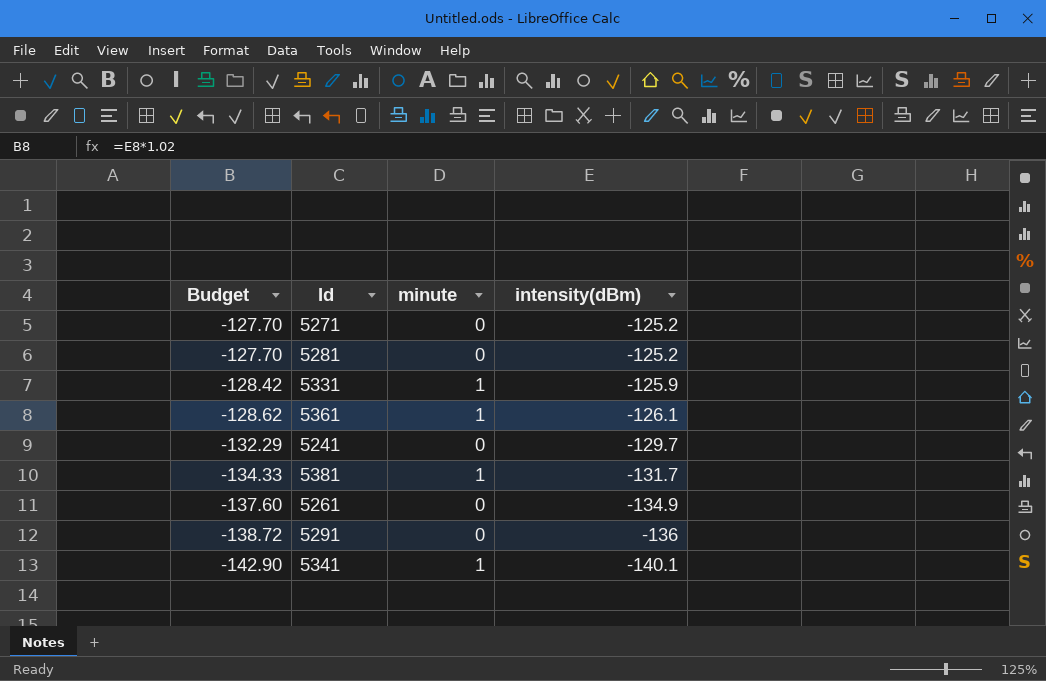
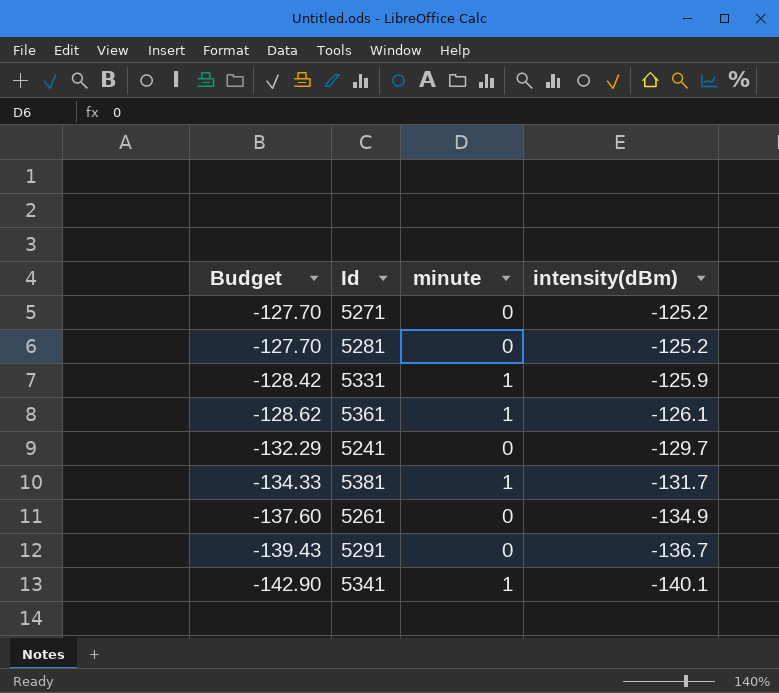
5291 | Budget: -138.72 -> -139.43
5291 | intensity(dBm): -136 -> -136.7

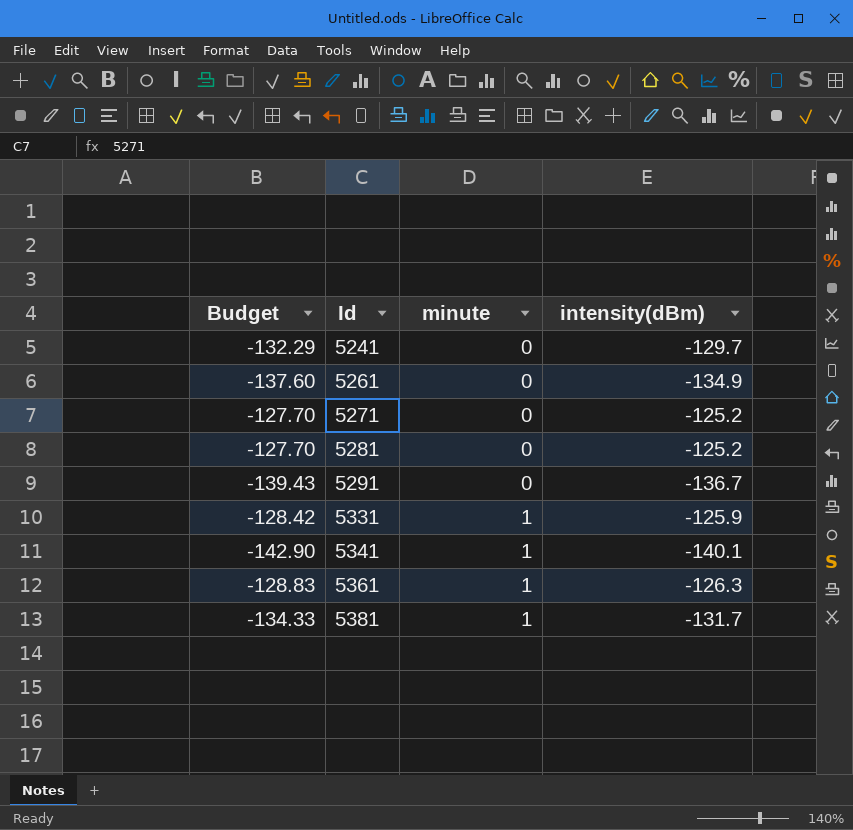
row order: Budget descending -> Id ascending
5361 | Budget: -128.62 -> -128.83
5361 | intensity(dBm): -126.1 -> -126.3

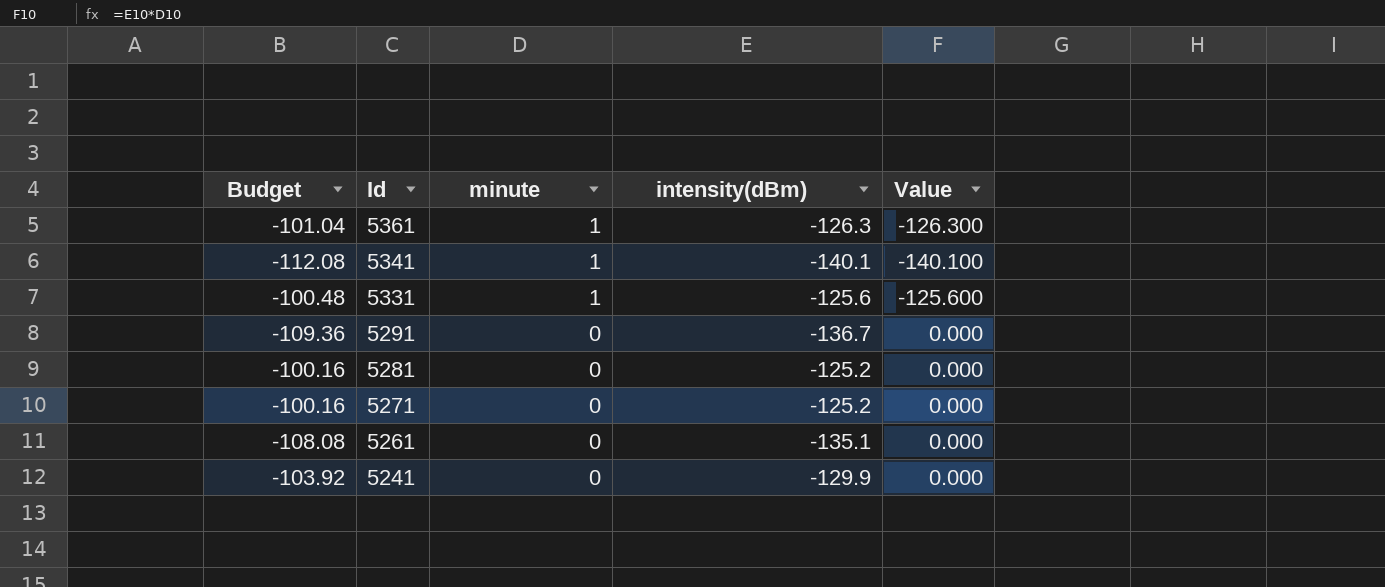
row order: Id ascending -> Id descending
column Budget | formula: [intensity(dBm)] * 1.02 -> [intensity(dBm)] * 0.8
column Value | formula: none -> [minute] * [intensity(dBm)]
row 5381: -134.33 | 1 | -131.7 -> none
5331 | intensity(dBm): -125.9 -> -125.6
5261 | intensity(dBm): -134.9 -> -135.1
5241 | intensity(dBm): -129.7 -> -129.9

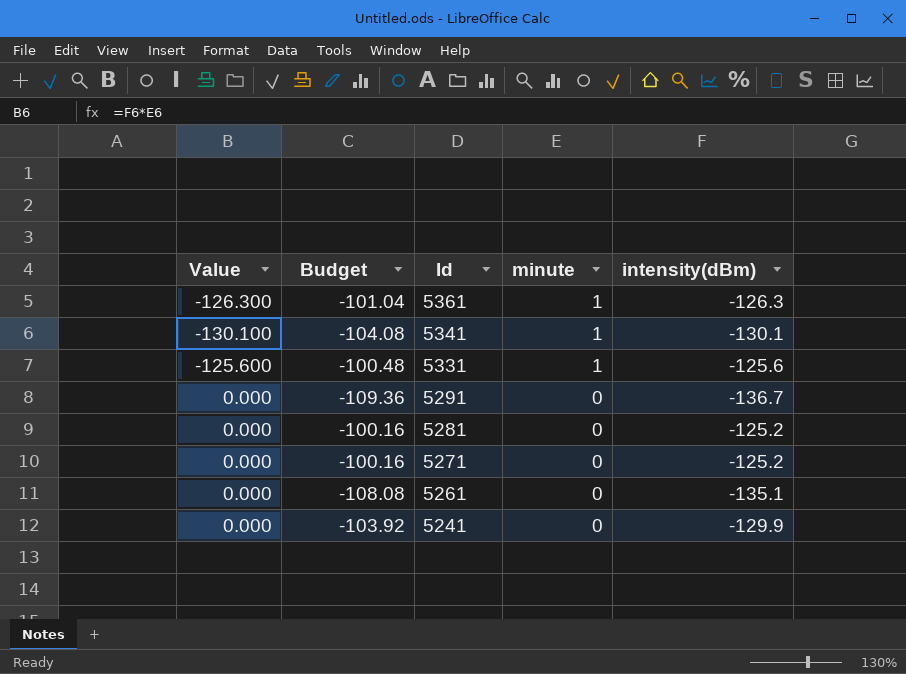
column Value | position: 5 -> 1
5341 | Value: -140.100 -> -130.100
5341 | Budget: -112.08 -> -104.08
5341 | intensity(dBm): -140.1 -> -130.1

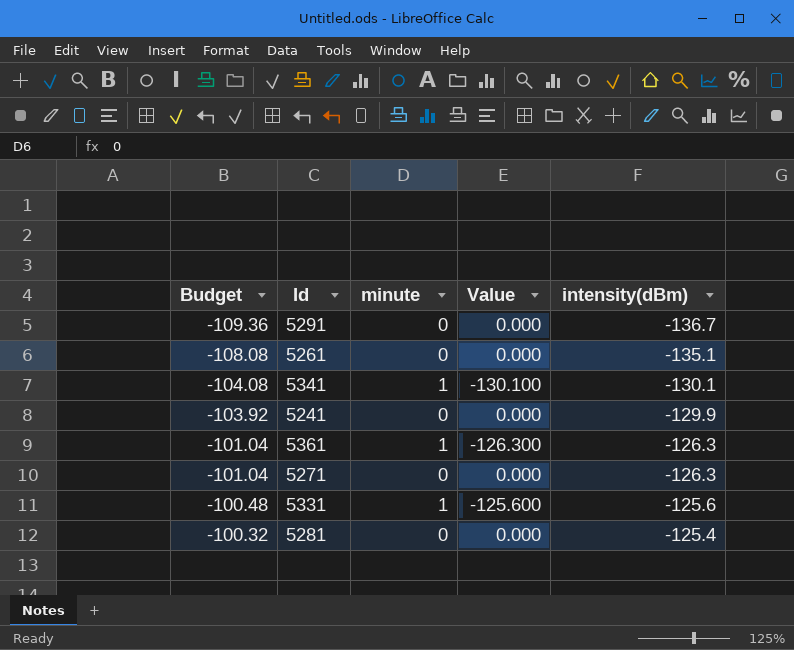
row order: Id descending -> Budget ascending
column Value | position: 1 -> 4
5271 | Budget: -100.16 -> -101.04
5271 | intensity(dBm): -125.2 -> -126.3
5281 | Budget: -100.16 -> -100.32
5281 | intensity(dBm): -125.2 -> -125.4

